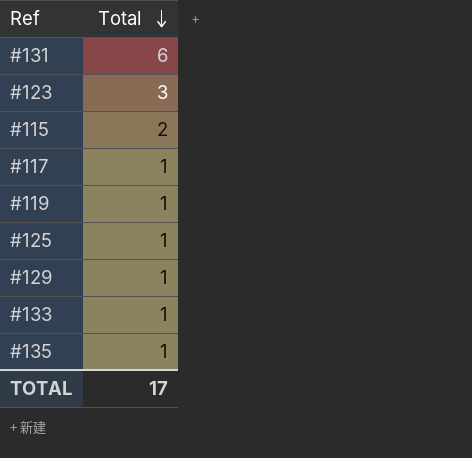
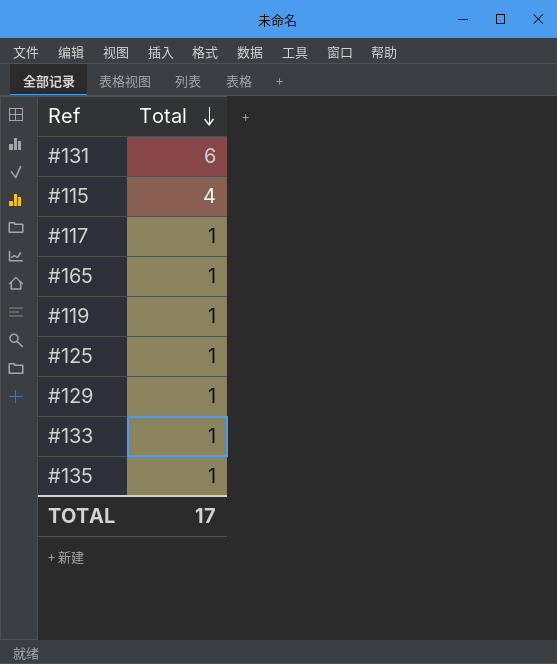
row #123: 3 -> none
#115 | Total: 2 -> 4
row #165: none -> 1

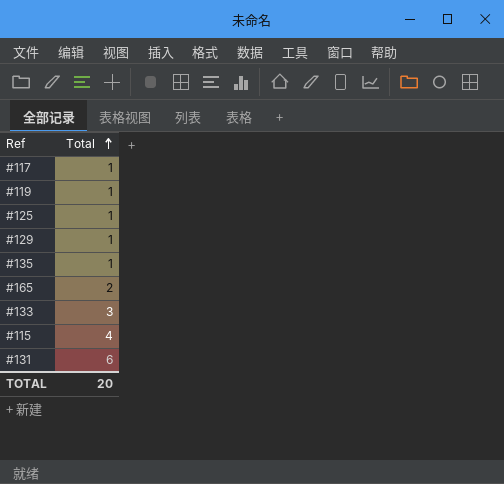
row order: Total descending -> Total ascending
#165 | Total: 1 -> 2
#133 | Total: 1 -> 3
TOTAL | Total: 17 -> 20

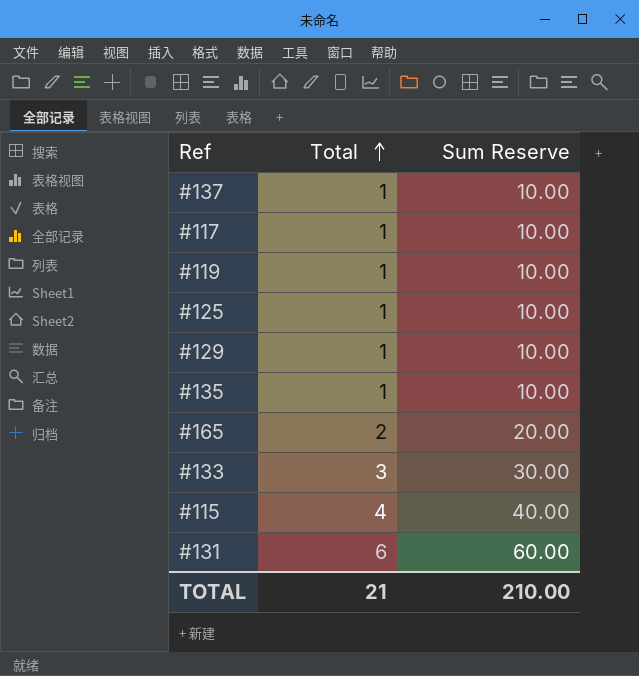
column Sum Reserve | formula: none -> [Total] * 10
row #137: none -> 1 | 10.00
TOTAL | Total: 20 -> 21

